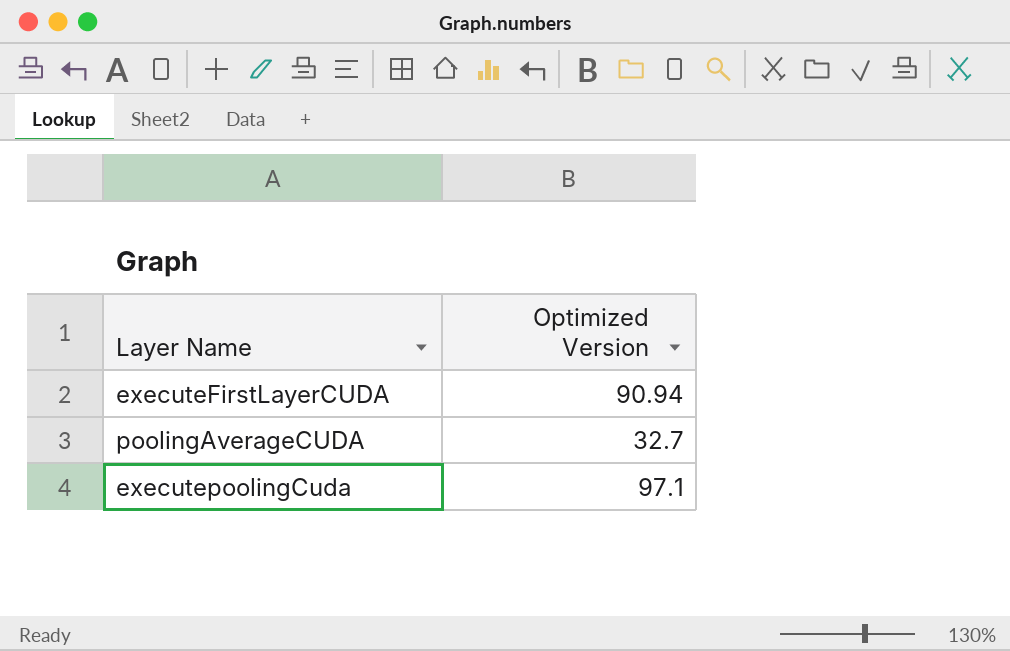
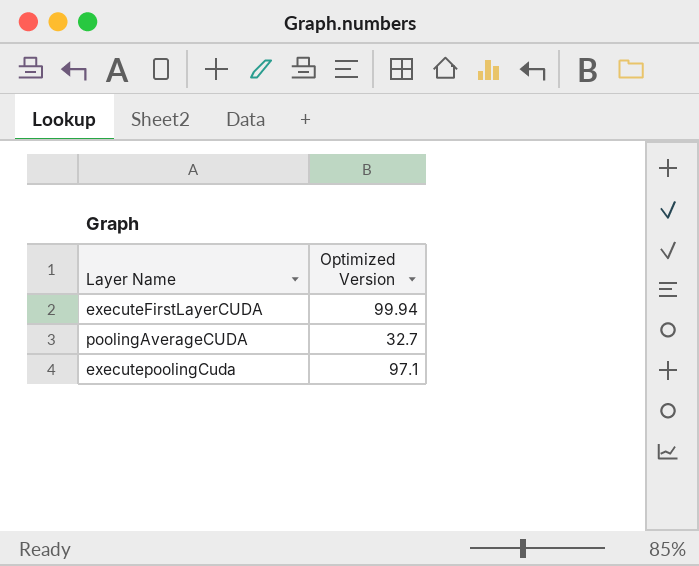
executeFirstLayerCUDA | Optimized Version: 90.94 -> 99.94

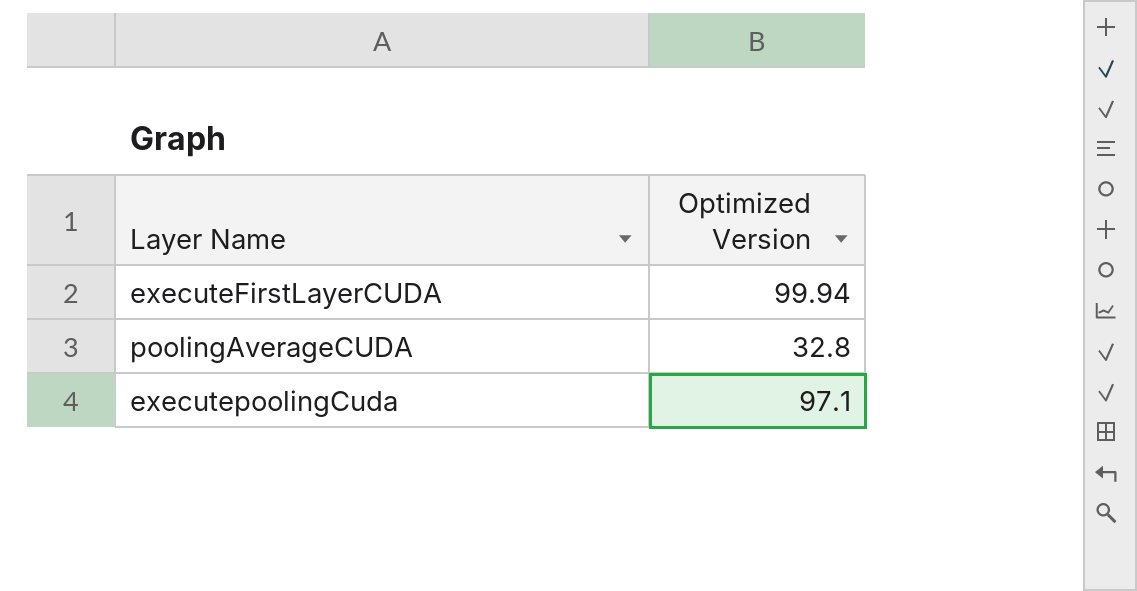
poolingAverageCUDA | Optimized Version: 32.7 -> 32.8

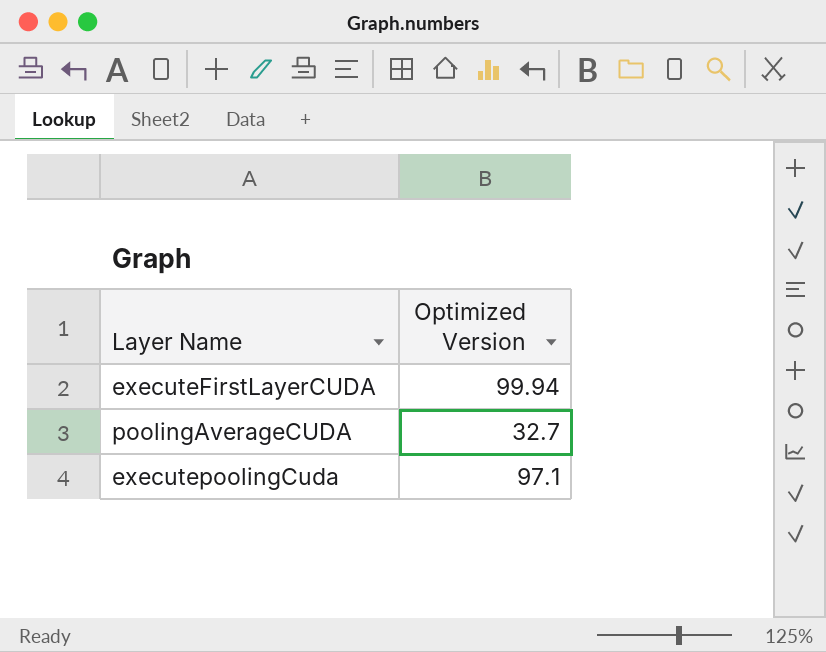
poolingAverageCUDA | Optimized Version: 32.8 -> 32.7

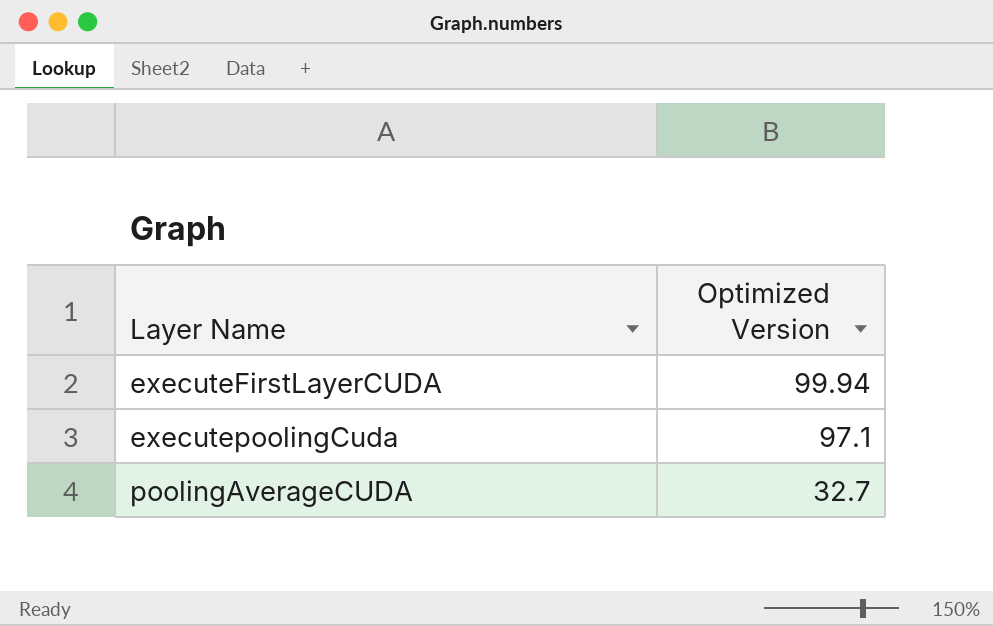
row order: none -> Layer Name ascending

